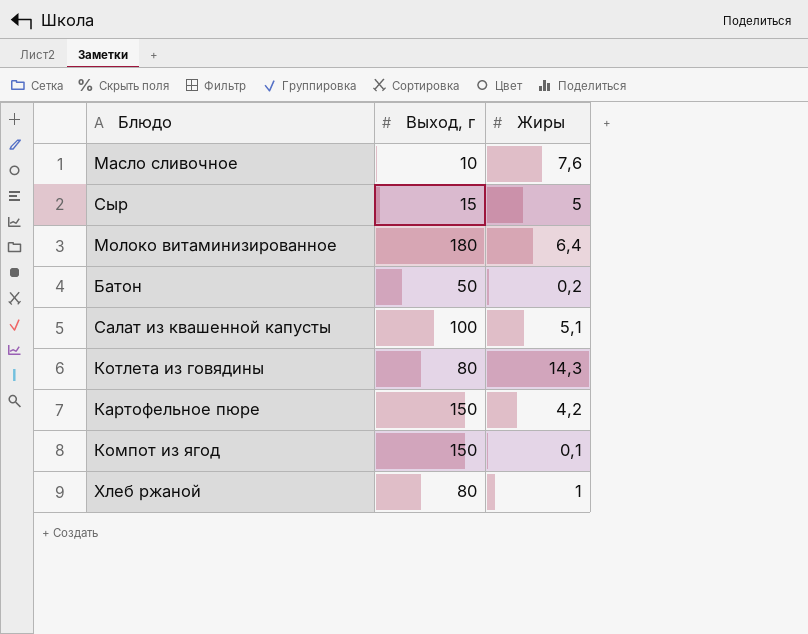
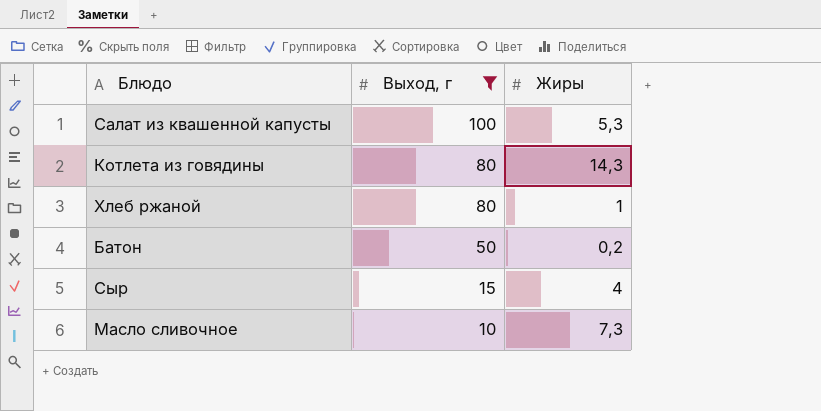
filter: none -> Выход, г <= 100
row order: none -> Выход, г descending
Салат из квашенной капусты | Жиры: 5,1 -> 5,3
Сыр | Жиры: 5 -> 4
Масло сливочное | Жиры: 7,6 -> 7,3

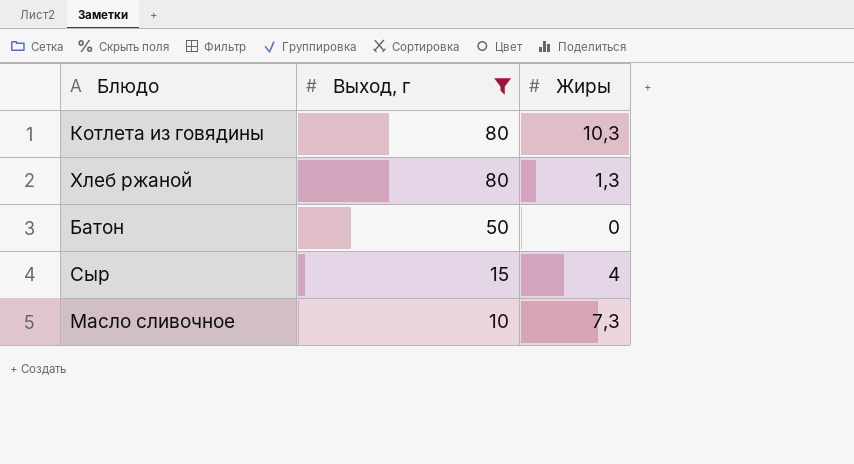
row Салат из квашенной капусты: 100 | 5,3 -> none
Котлета из говядины | Жиры: 14,3 -> 10,3
Хлеб ржаной | Жиры: 1 -> 1,3
Батон | Жиры: 0,2 -> 0

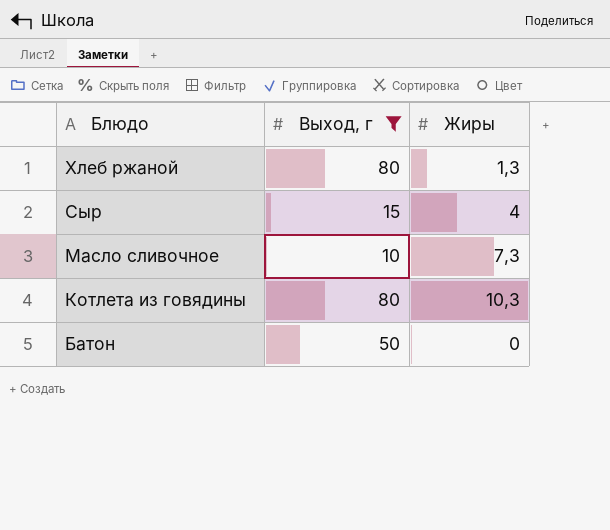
row order: Выход, г descending -> Блюдо descending

